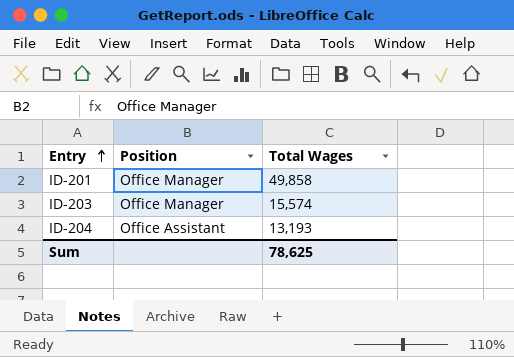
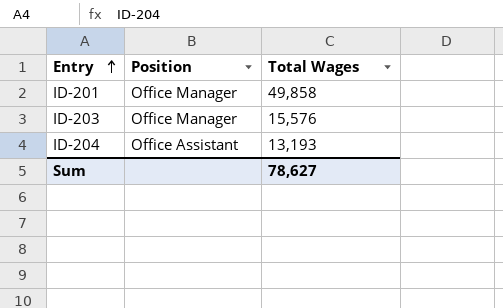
ID-203 | Total Wages: 15,574 -> 15,576
Sum | Total Wages: 78,625 -> 78,627

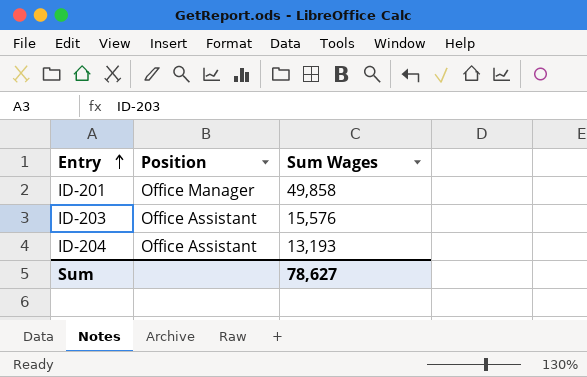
column name: Total Wages -> Sum Wages
ID-203 | Position: Office Manager -> Office Assistant

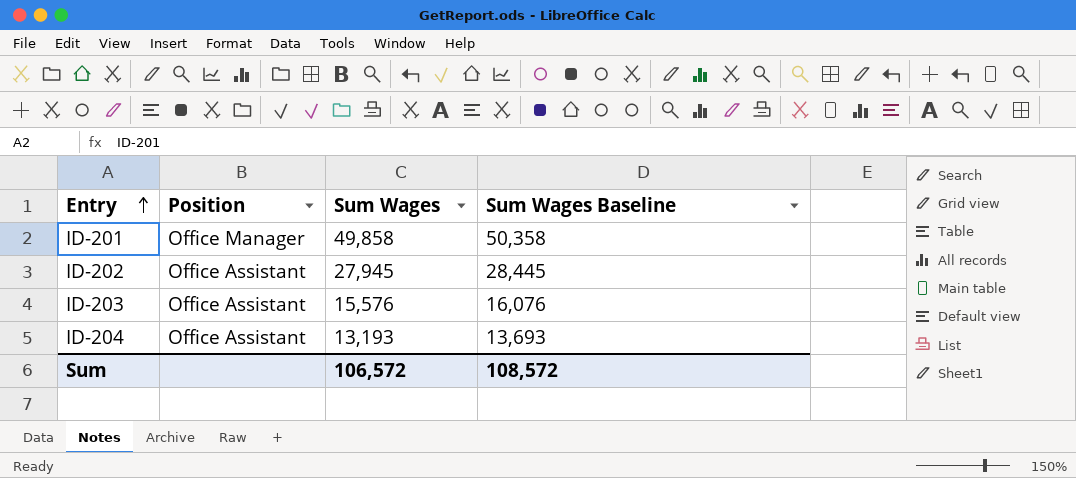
column Sum Wages Baseline | formula: none -> [Sum Wages] + 500
row ID-202: none -> Office Assistant | 27,945 | 28,445
Sum | Sum Wages: 78,627 -> 106,572

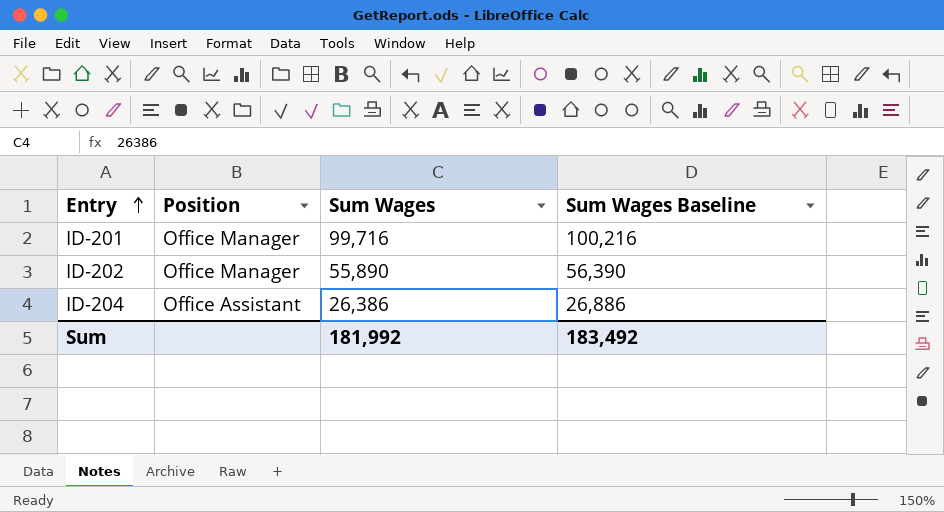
row ID-203: Office Assistant | 15,576 | 16,076 -> none
ID-201 | Sum Wages: 49,858 -> 99,716
ID-201 | Sum Wages Baseline: 50,358 -> 100,216
ID-202 | Position: Office Assistant -> Office Manager
ID-202 | Sum Wages: 27,945 -> 55,890
ID-202 | Sum Wages Baseline: 28,445 -> 56,390
ID-204 | Sum Wages: 13,193 -> 26,386
ID-204 | Sum Wages Baseline: 13,693 -> 26,886
Sum | Sum Wages: 106,572 -> 181,992
Sum | Sum Wages Baseline: 108,572 -> 183,492

